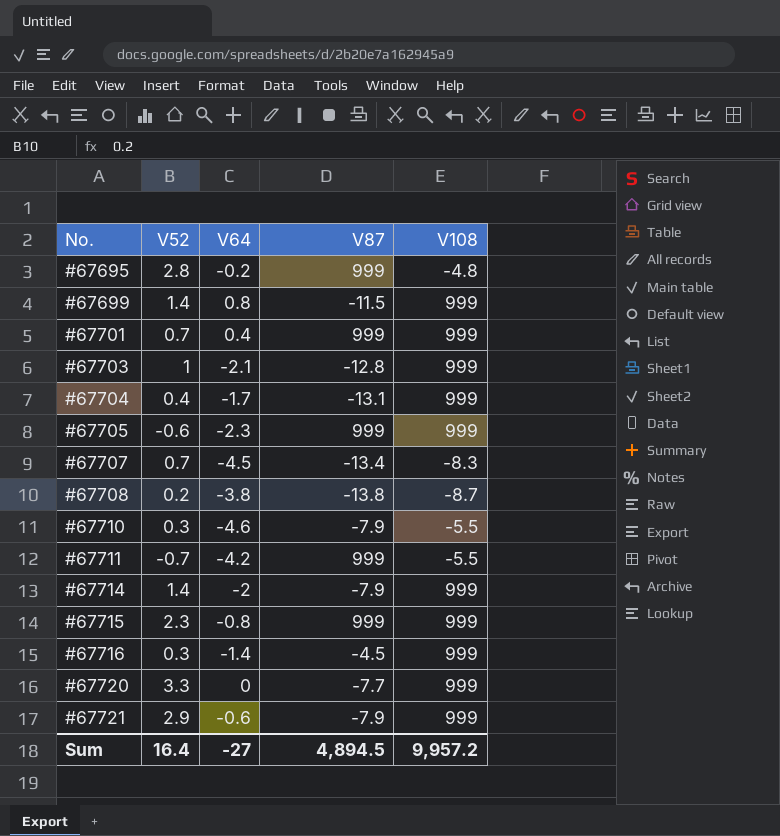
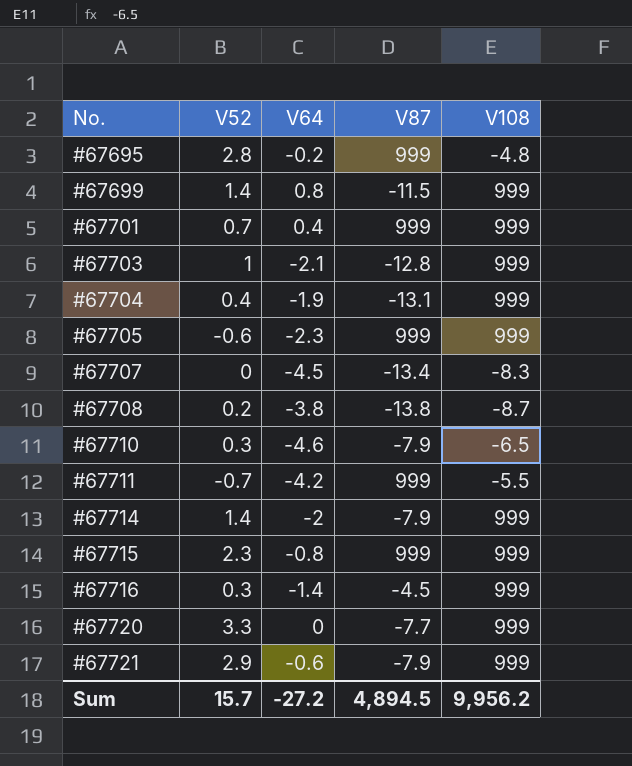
#67704 | V64: -1.7 -> -1.9
#67707 | V52: 0.7 -> 0
#67710 | V108: -5.5 -> -6.5
Sum | V52: 16.4 -> 15.7
Sum | V64: -27 -> -27.2
Sum | V108: 9,957.2 -> 9,956.2

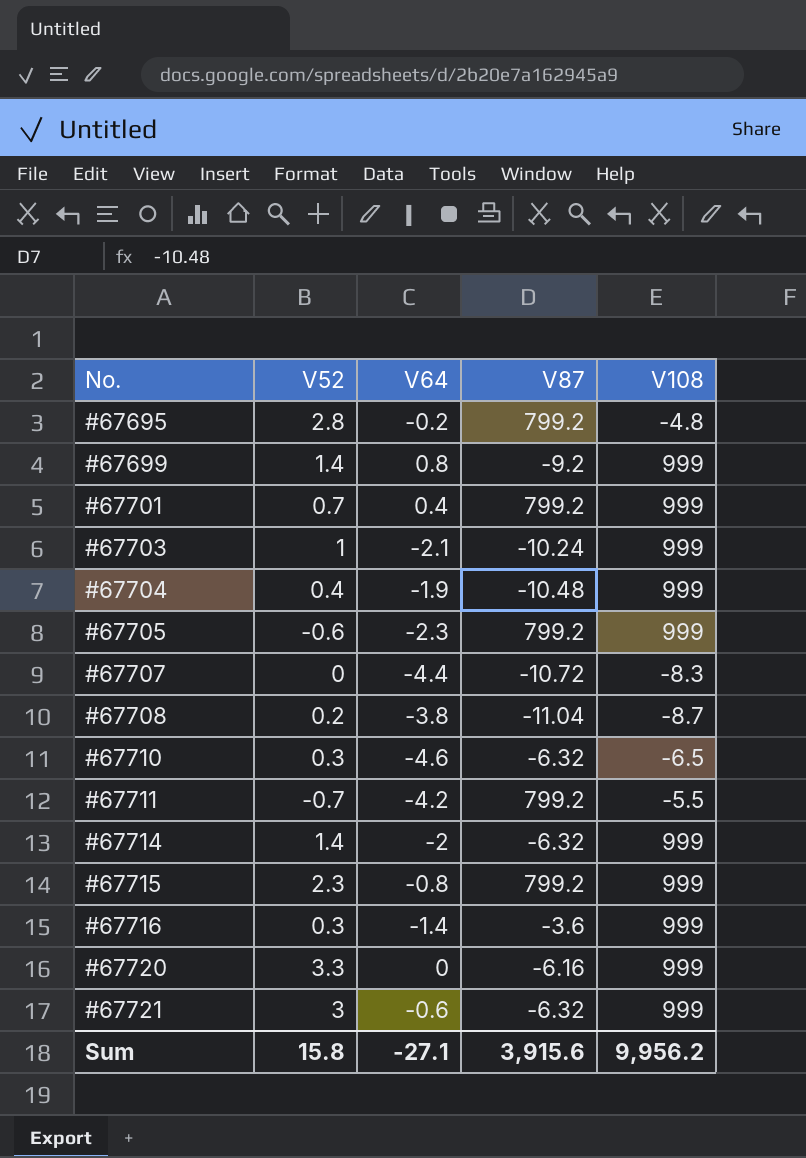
#67695 | V87: 999 -> 799.2
#67699 | V87: -11.5 -> -9.2
#67701 | V87: 999 -> 799.2
#67703 | V87: -12.8 -> -10.24
#67704 | V87: -13.1 -> -10.48
#67705 | V87: 999 -> 799.2
#67707 | V64: -4.5 -> -4.4
#67707 | V87: -13.4 -> -10.72
#67708 | V87: -13.8 -> -11.04
#67710 | V87: -7.9 -> -6.32
#67711 | V87: 999 -> 799.2
#67714 | V87: -7.9 -> -6.32
#67715 | V87: 999 -> 799.2
#67716 | V87: -4.5 -> -3.6
#67720 | V87: -7.7 -> -6.16
#67721 | V52: 2.9 -> 3
#67721 | V87: -7.9 -> -6.32
Sum | V52: 15.7 -> 15.8
Sum | V64: -27.2 -> -27.1
Sum | V87: 4,894.5 -> 3,915.6

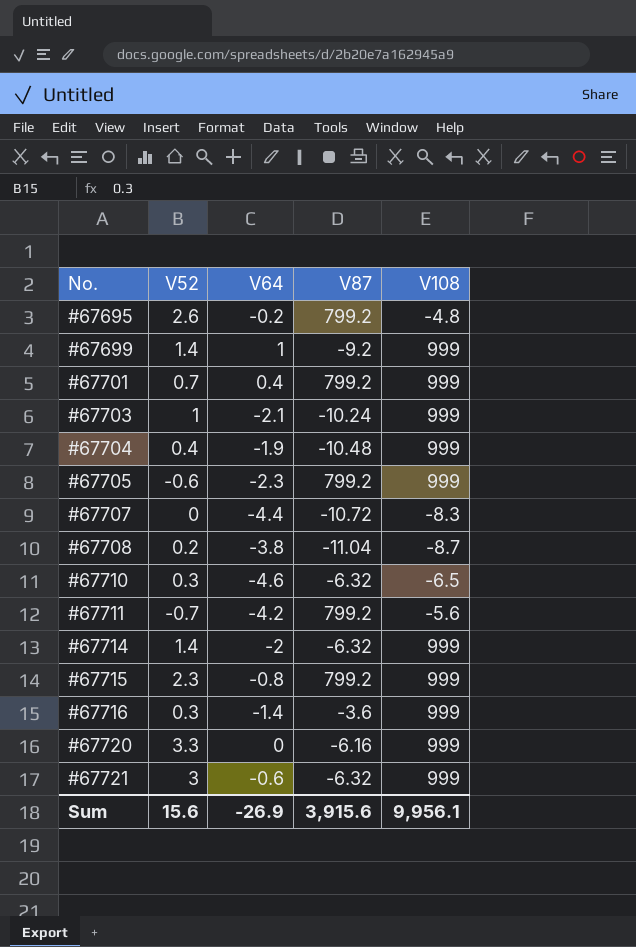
#67695 | V52: 2.8 -> 2.6
#67699 | V64: 0.8 -> 1
#67711 | V108: -5.5 -> -5.6
Sum | V52: 15.8 -> 15.6
Sum | V64: -27.1 -> -26.9
Sum | V108: 9,956.2 -> 9,956.1

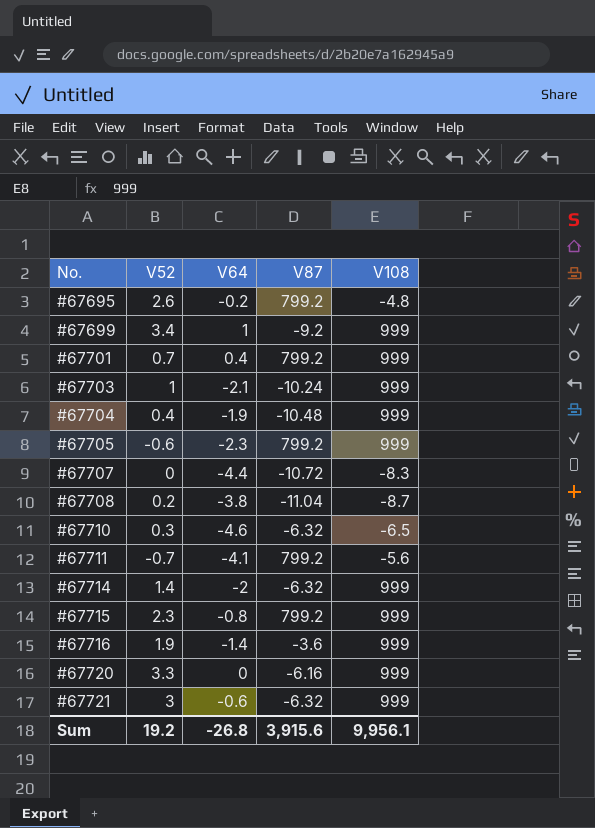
#67699 | V52: 1.4 -> 3.4
#67711 | V64: -4.2 -> -4.1
#67716 | V52: 0.3 -> 1.9
Sum | V52: 15.6 -> 19.2
Sum | V64: -26.9 -> -26.8

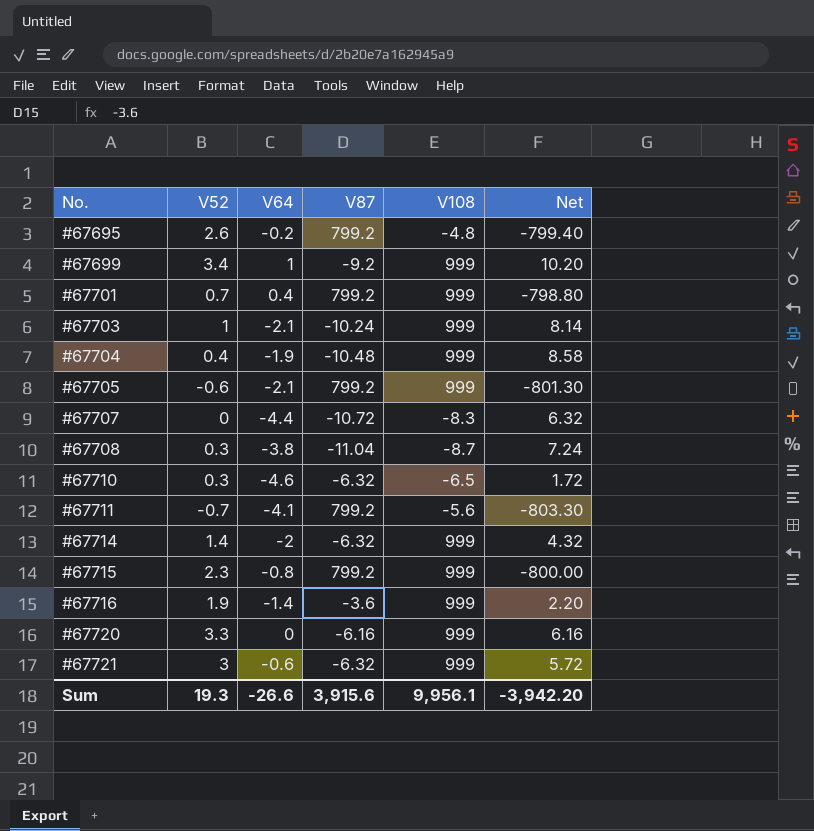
column Net | formula: none -> [V64] - [V87]
#67705 | V64: -2.3 -> -2.1
#67708 | V52: 0.2 -> 0.3
Sum | V52: 19.2 -> 19.3
Sum | V64: -26.8 -> -26.6

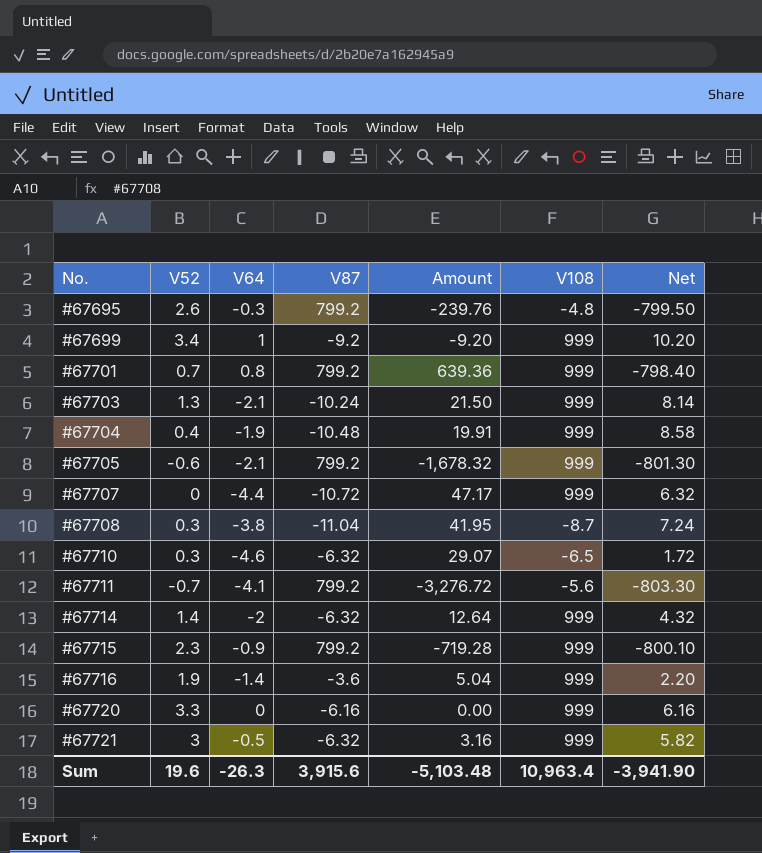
column Amount | formula: none -> [V64] * [V87]
#67695 | V64: -0.2 -> -0.3
#67695 | Net: -799.40 -> -799.50
#67701 | V64: 0.4 -> 0.8
#67701 | Net: -798.80 -> -798.40
#67703 | V52: 1 -> 1.3
#67707 | V108: -8.3 -> 999
#67715 | V64: -0.8 -> -0.9
#67715 | Net: -800.00 -> -800.10
#67721 | V64: -0.6 -> -0.5
#67721 | Net: 5.72 -> 5.82
Sum | V52: 19.3 -> 19.6
Sum | V64: -26.6 -> -26.3
Sum | V108: 9,956.1 -> 10,963.4
Sum | Net: -3,942.20 -> -3,941.90

